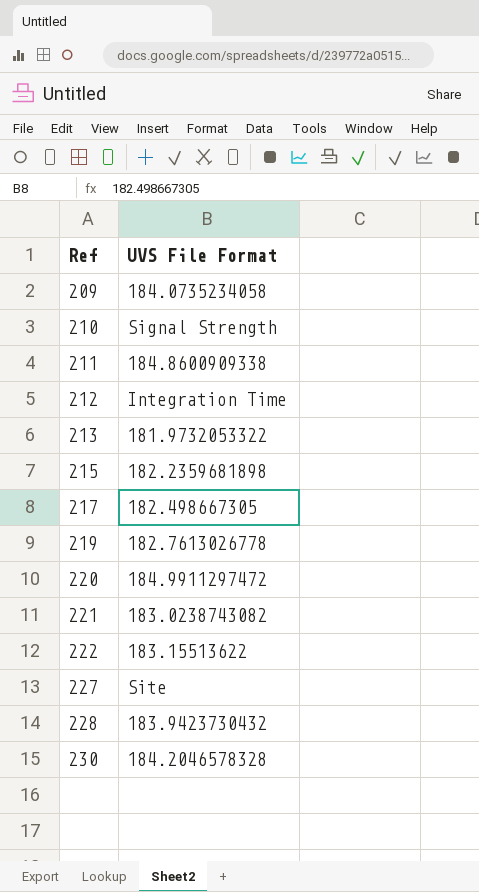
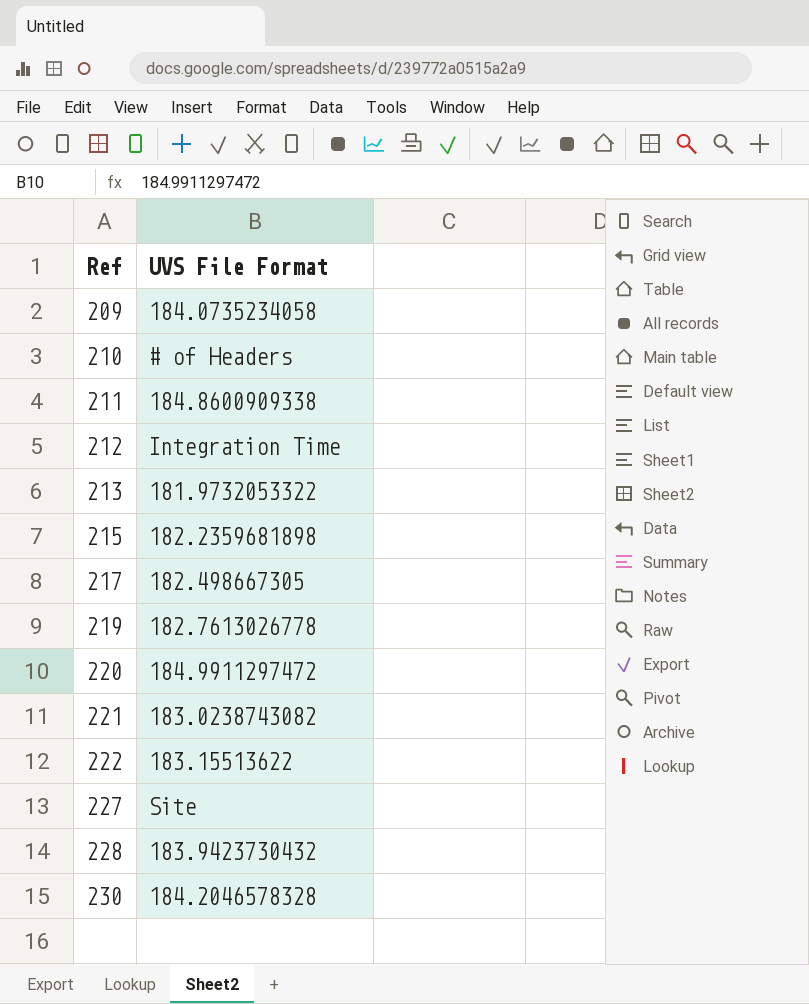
210 | UVS File Format: Signal Strength -> # of Headers

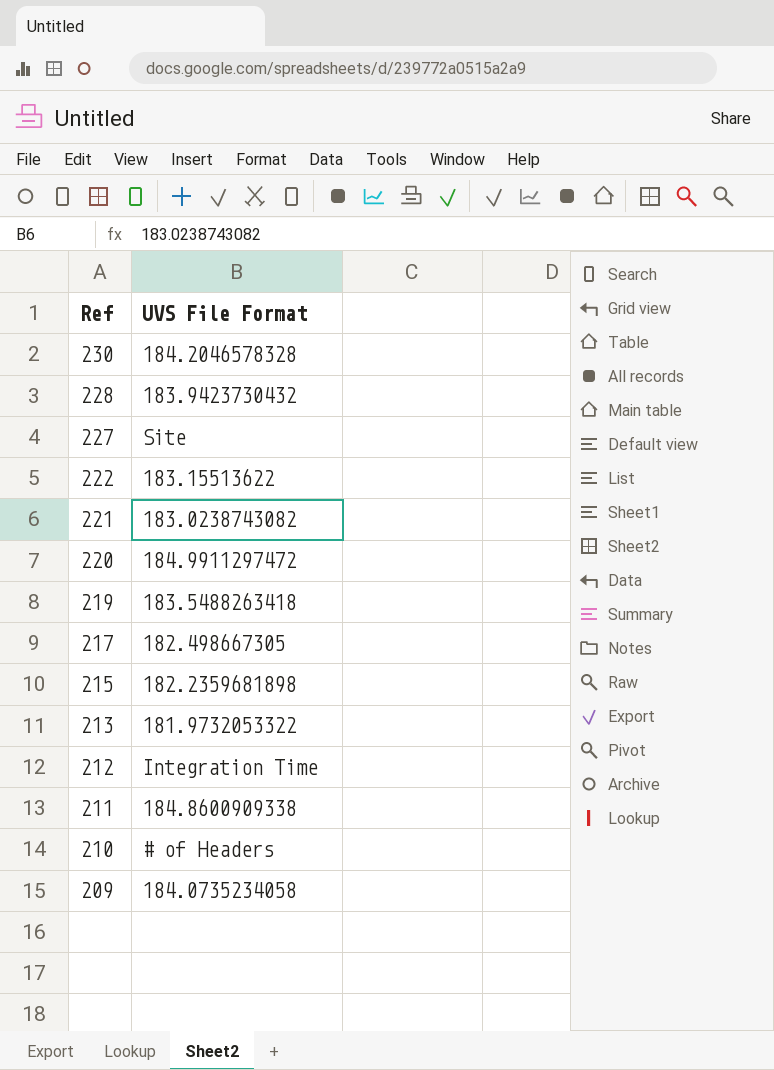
row order: Ref ascending -> Ref descending
219 | UVS File Format: 182.7613026778 -> 183.5488263418

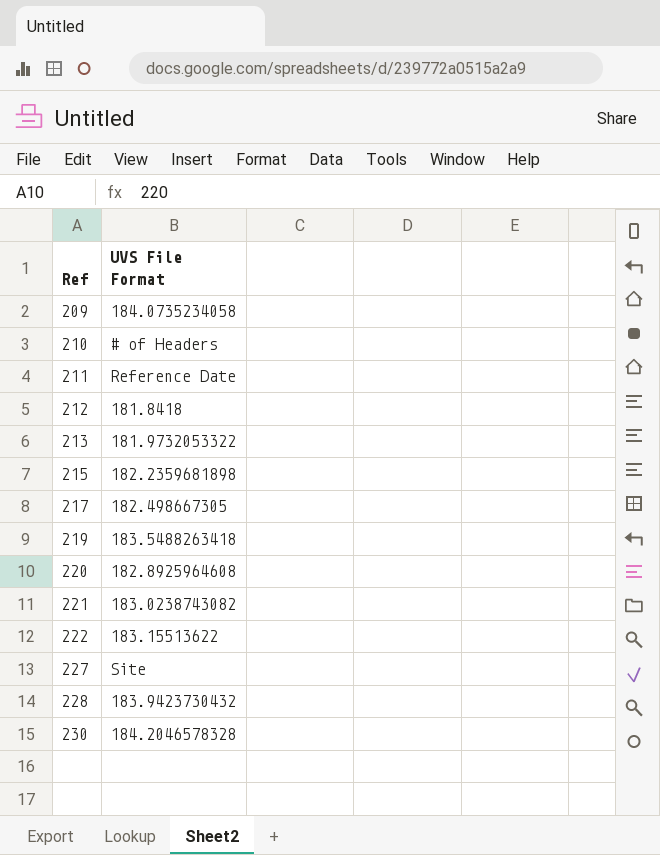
row order: Ref descending -> Ref ascending
211 | UVS File Format: 184.8600909338 -> Reference Date
212 | UVS File Format: Integration Time -> 181.8418
220 | UVS File Format: 184.9911297472 -> 182.8925964608

